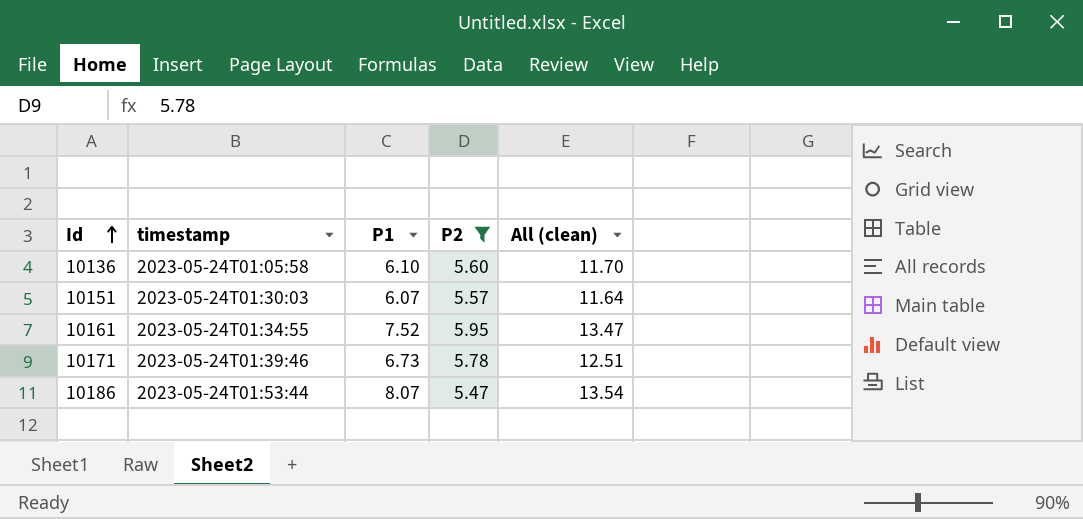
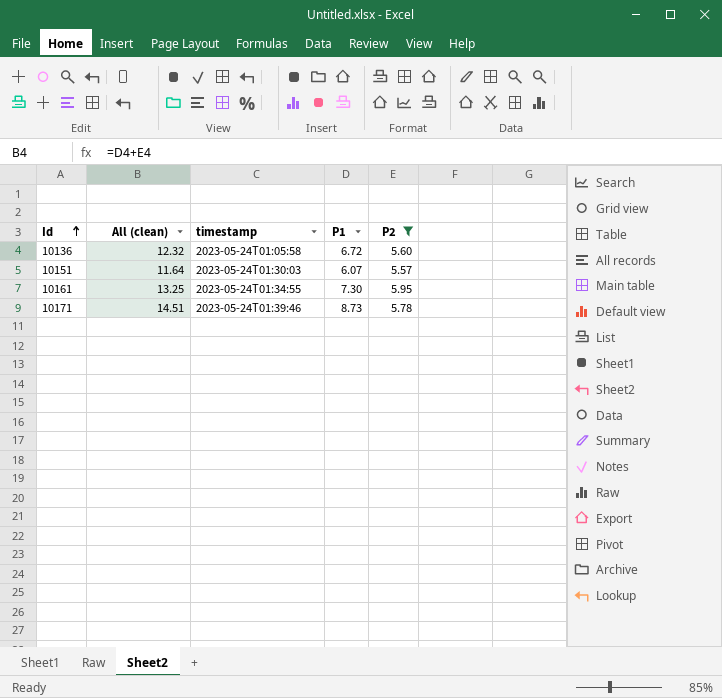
column All (clean) | position: 5 -> 2
row 10186: 2023-05-24T01:53:44 | 8.07 | 5.47 | 13.54 -> none
10136 | All (clean): 11.70 -> 12.32
10136 | P1: 6.10 -> 6.72
10161 | All (clean): 13.47 -> 13.25
10161 | P1: 7.52 -> 7.30
10171 | All (clean): 12.51 -> 14.51
10171 | P1: 6.73 -> 8.73

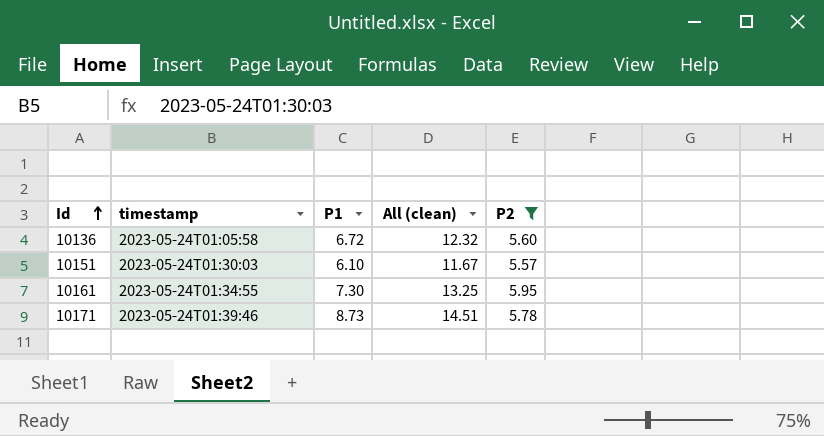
column All (clean) | position: 2 -> 4
10151 | P1: 6.07 -> 6.10
10151 | All (clean): 11.64 -> 11.67

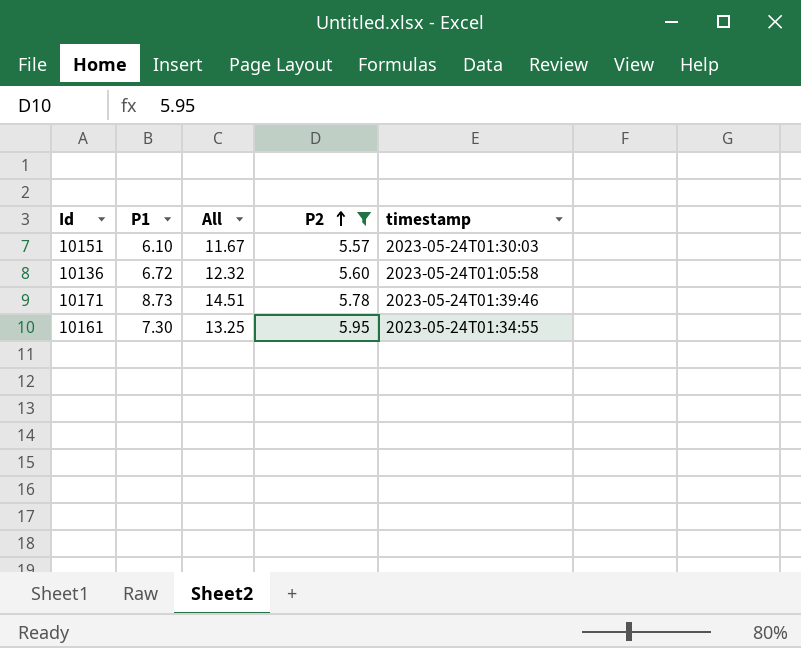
row order: Id ascending -> P2 ascending
column name: All (clean) -> All
column timestamp | position: 2 -> 5

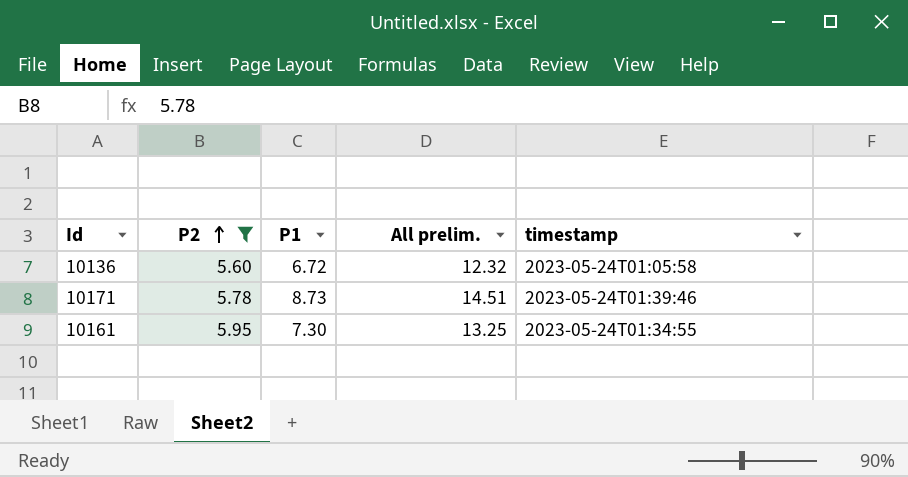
column P2 | position: 4 -> 2
column name: All -> All prelim.
row 10151: 6.10 | 11.67 | 5.57 | 2023-05-24T01:30:03 -> none

